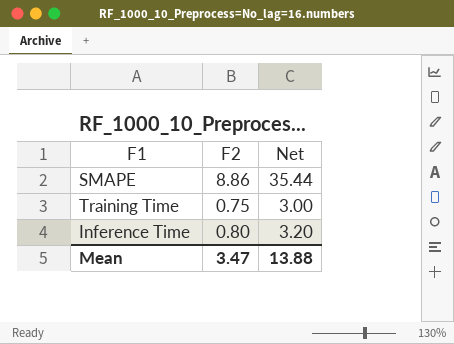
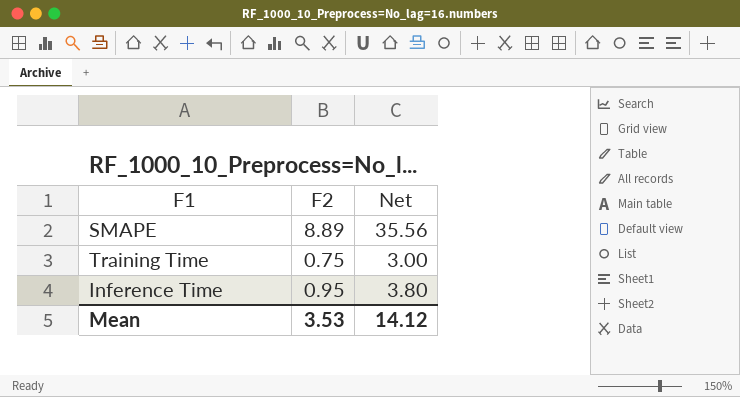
SMAPE | F2: 8.86 -> 8.89
SMAPE | Net: 35.44 -> 35.56
Inference Time | F2: 0.80 -> 0.95
Inference Time | Net: 3.20 -> 3.80
Mean | F2: 3.47 -> 3.53
Mean | Net: 13.88 -> 14.12

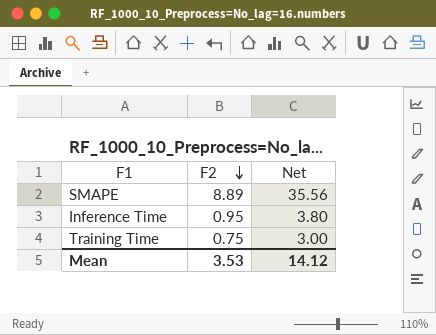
row order: none -> F2 descending

